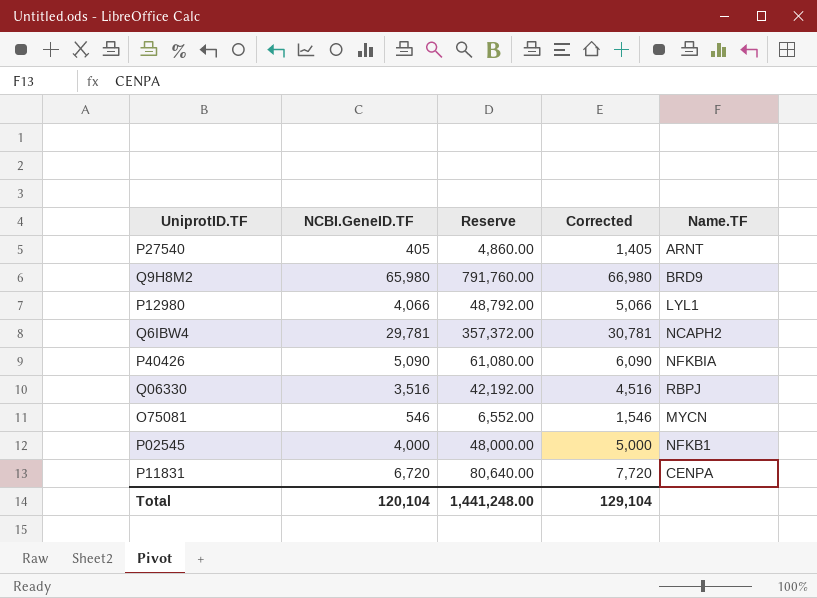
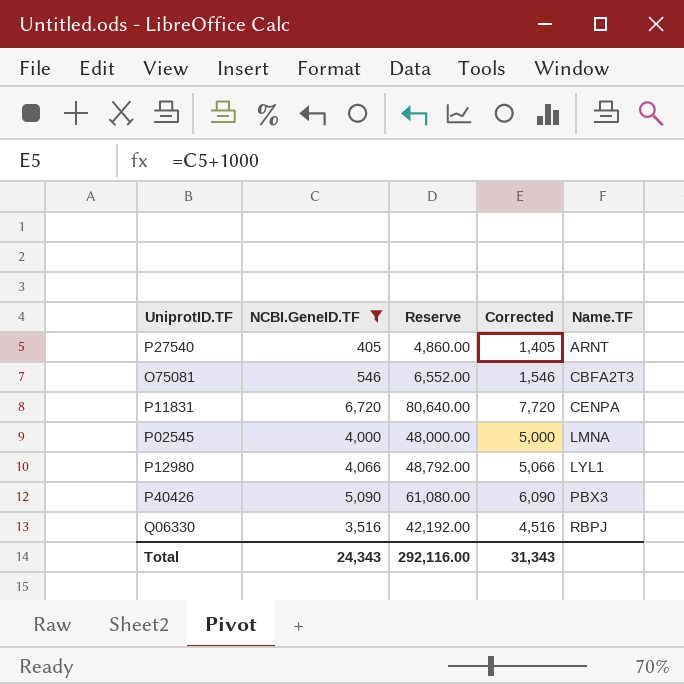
filter: none -> NCBI.GeneID.TF <= 6,720
row order: none -> Name.TF ascending
O75081 | Name.TF: MYCN -> CBFA2T3
P02545 | Name.TF: NFKB1 -> LMNA
P40426 | Name.TF: NFKBIA -> PBX3
Total | NCBI.GeneID.TF: 120,104 -> 24,343
Total | Reserve: 1,441,248.00 -> 292,116.00
Total | Corrected: 129,104 -> 31,343

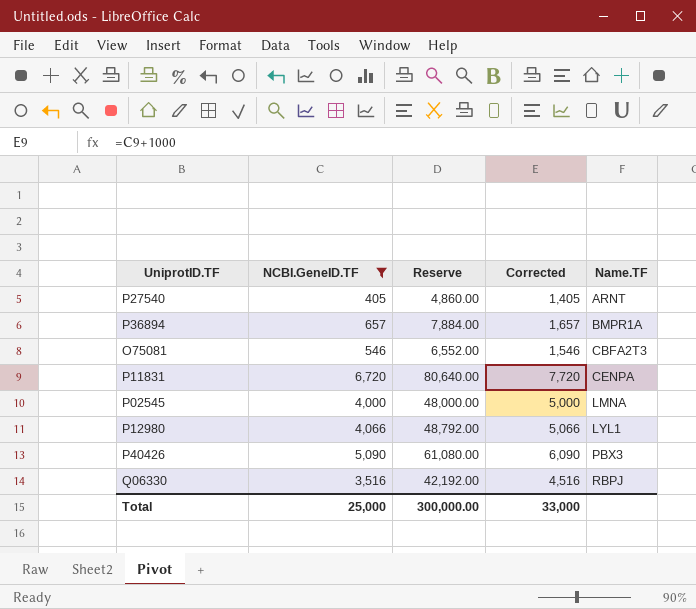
row P36894: none -> 657 | 7,884.00 | 1,657 | BMPR1A
Total | NCBI.GeneID.TF: 24,343 -> 25,000
Total | Reserve: 292,116.00 -> 300,000.00
Total | Corrected: 31,343 -> 33,000

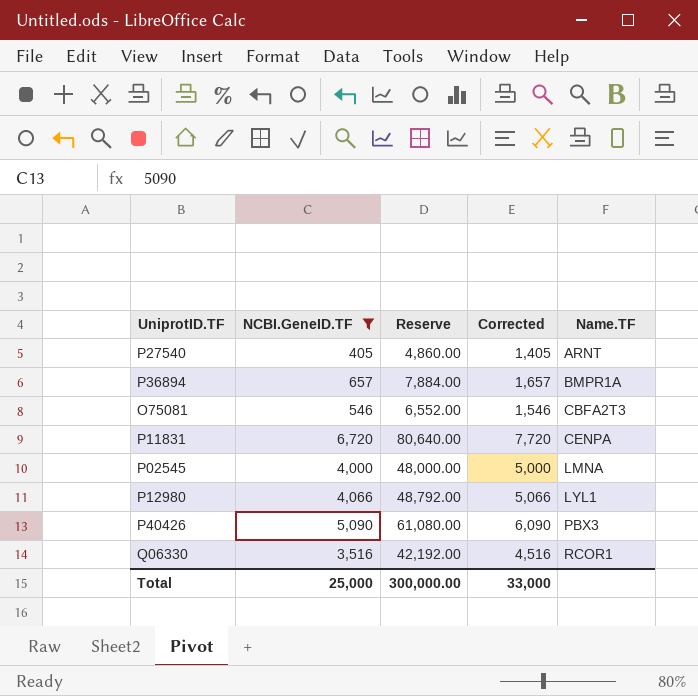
Q06330 | Name.TF: RBPJ -> RCOR1

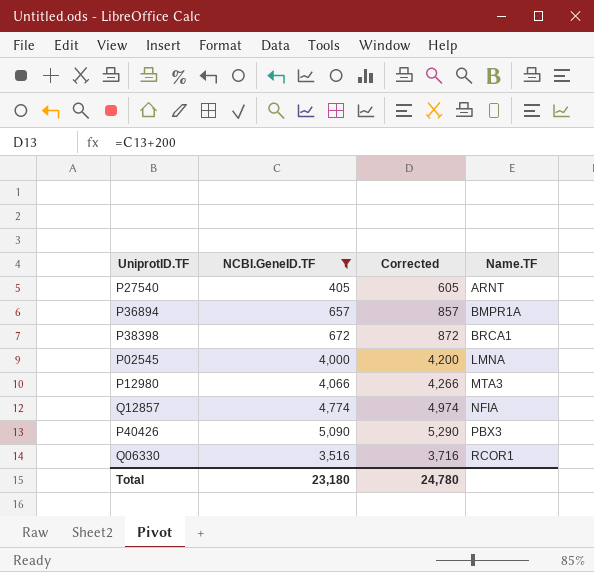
column Reserve | formula: [NCBI.GeneID.TF] * 12 -> none
column Corrected | formula: [NCBI.GeneID.TF] + 1000 -> [NCBI.GeneID.TF] + 200
row O75081: 546 | 6,552.00 | 1,546 | CBFA2T3 -> none
row P11831: 6,720 | 80,640.00 | 7,720 | CENPA -> none
row P38398: none -> 672 | 872 | BRCA1
P12980 | Name.TF: LYL1 -> MTA3
row Q12857: none -> 4,774 | 4,974 | NFIA
Total | NCBI.GeneID.TF: 25,000 -> 23,180
Total | Corrected: 33,000 -> 24,780

